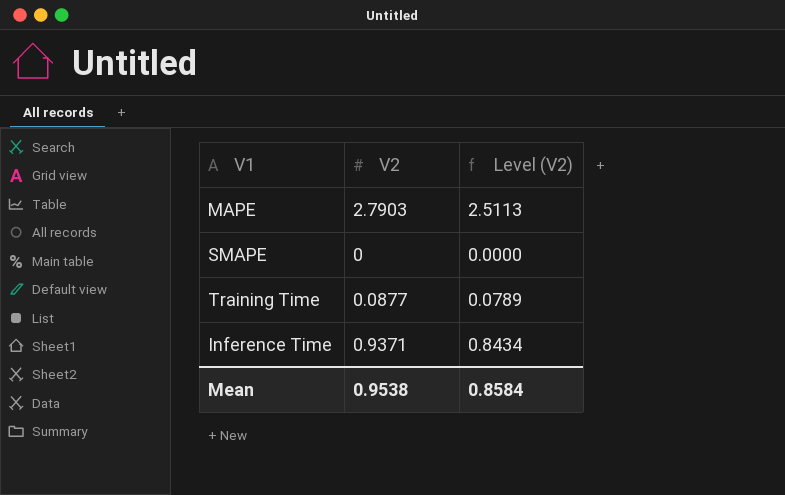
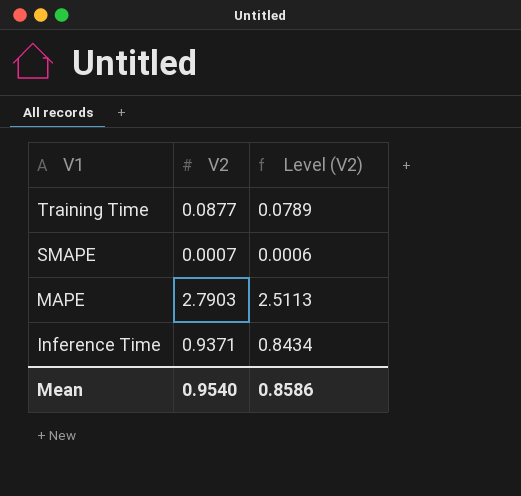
row order: none -> V1 descending
SMAPE | V2: 0 -> 0.0007
SMAPE | Level (V2): 0.0000 -> 0.0006
Mean | V2: 0.9538 -> 0.9540
Mean | Level (V2): 0.8584 -> 0.8586

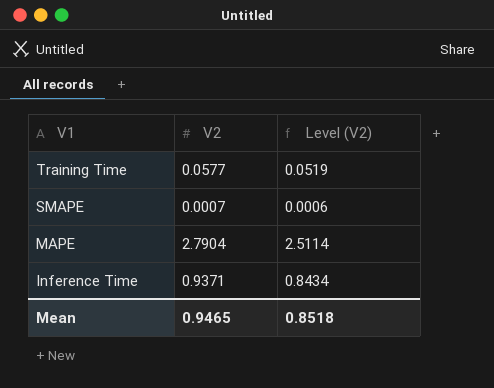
Training Time | V2: 0.0877 -> 0.0577
Training Time | Level (V2): 0.0789 -> 0.0519
MAPE | V2: 2.7903 -> 2.7904
MAPE | Level (V2): 2.5113 -> 2.5114
Mean | V2: 0.9540 -> 0.9465
Mean | Level (V2): 0.8586 -> 0.8518

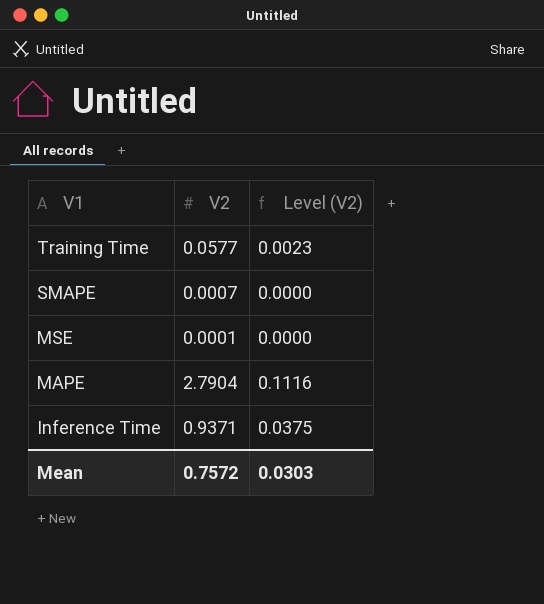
column Level (V2) | formula: [V2] * 0.9 -> [V2] * 0.04
row MSE: none -> 0.0001 | 0.0000
Mean | V2: 0.9465 -> 0.7572
Mean | Level (V2): 0.8518 -> 0.0303

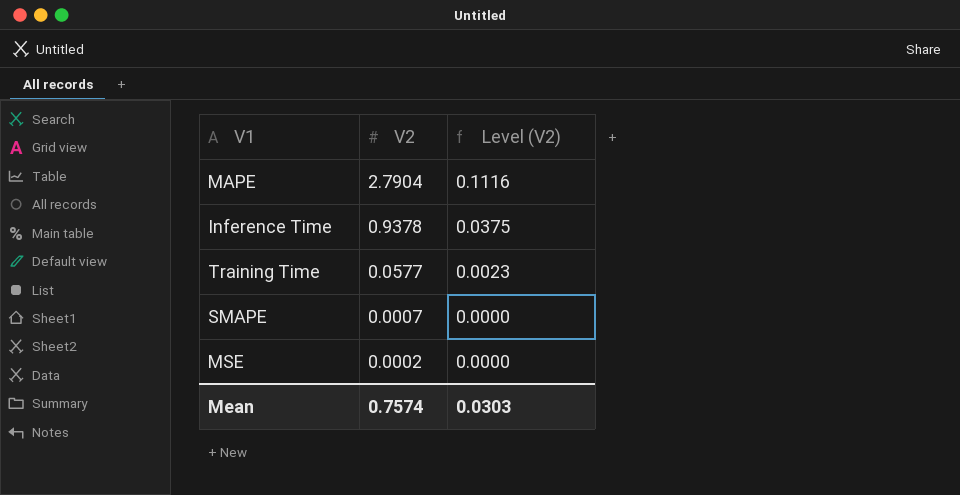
row order: V1 descending -> V2 descending
Inference Time | V2: 0.9371 -> 0.9378
MSE | V2: 0.0001 -> 0.0002
Mean | V2: 0.7572 -> 0.7574

